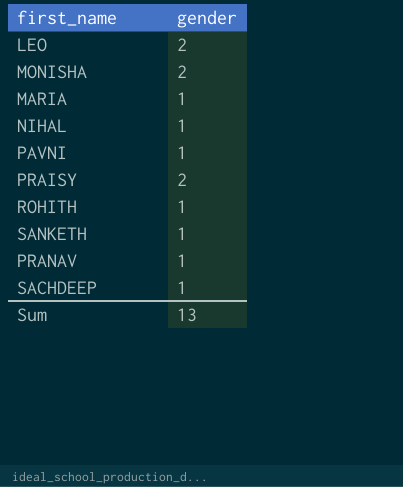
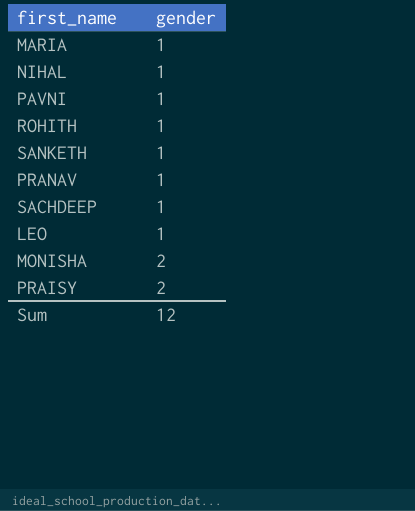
row order: none -> gender ascending
LEO | gender: 2 -> 1
Sum | gender: 13 -> 12

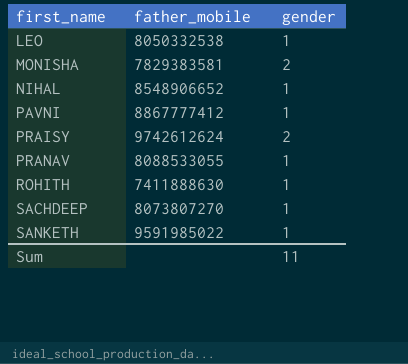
row order: gender ascending -> first_name ascending
column father_mobile | position: none -> 2
row MARIA: 1 -> none
Sum | gender: 12 -> 11

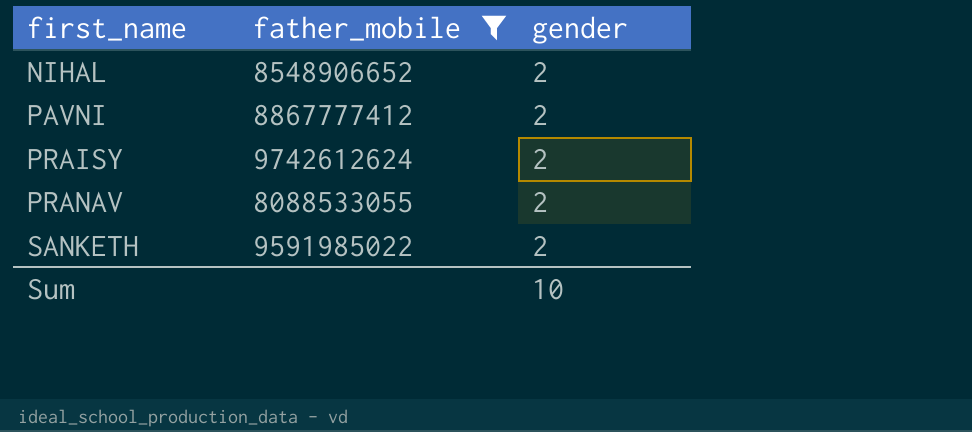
filter: none -> father_mobile >= 8088533055
NIHAL | gender: 1 -> 2
PAVNI | gender: 1 -> 2
PRANAV | gender: 1 -> 2
SANKETH | gender: 1 -> 2
Sum | gender: 11 -> 10

